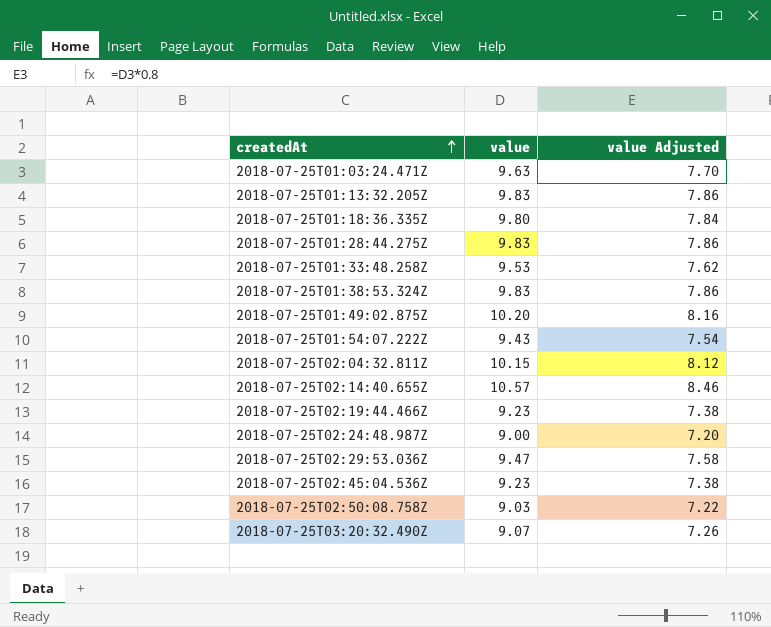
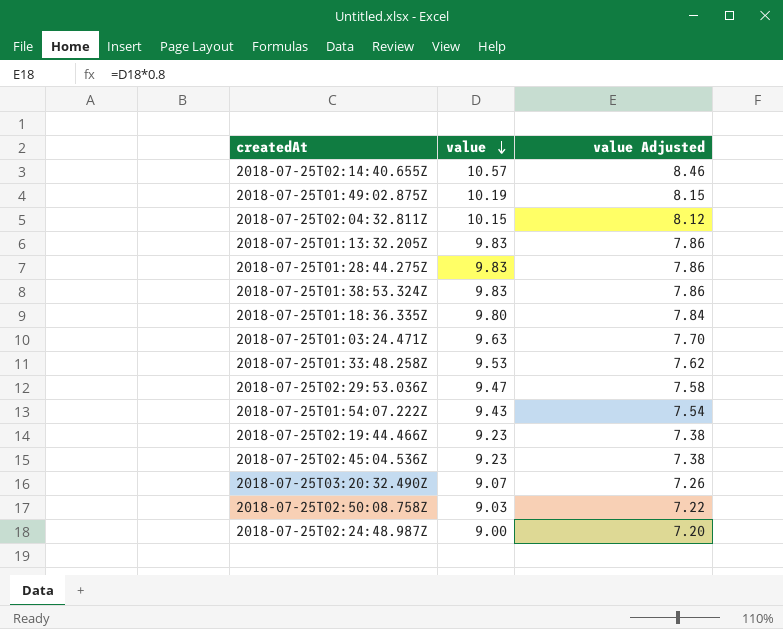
row order: createdAt ascending -> value descending
2018-07-25T01:49:02.875Z | value: 10.20 -> 10.19
2018-07-25T01:49:02.875Z | value Adjusted: 8.16 -> 8.15

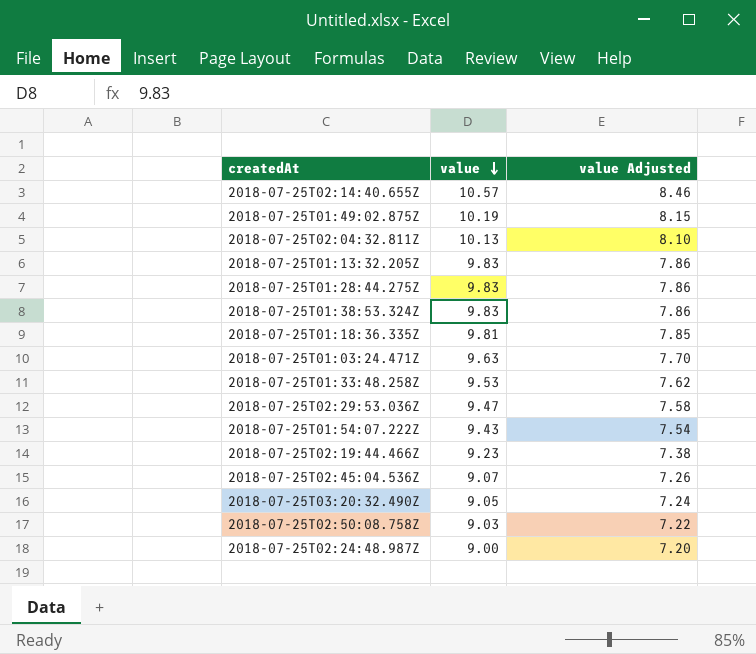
2018-07-25T02:04:32.811Z | value: 10.15 -> 10.13
2018-07-25T02:04:32.811Z | value Adjusted: 8.12 -> 8.10
2018-07-25T01:18:36.335Z | value: 9.80 -> 9.81
2018-07-25T01:18:36.335Z | value Adjusted: 7.84 -> 7.85
2018-07-25T02:45:04.536Z | value: 9.23 -> 9.07
2018-07-25T02:45:04.536Z | value Adjusted: 7.38 -> 7.26
2018-07-25T03:20:32.490Z | value: 9.07 -> 9.05
2018-07-25T03:20:32.490Z | value Adjusted: 7.26 -> 7.24

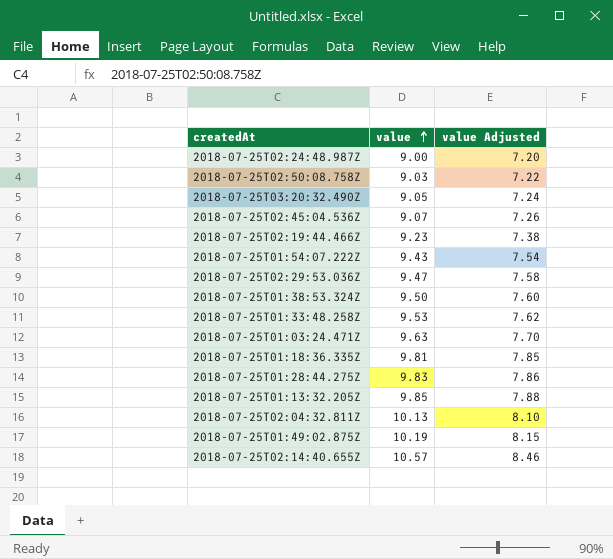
row order: value descending -> value ascending
2018-07-25T01:38:53.324Z | value: 9.83 -> 9.50
2018-07-25T01:38:53.324Z | value Adjusted: 7.86 -> 7.60
2018-07-25T01:13:32.205Z | value: 9.83 -> 9.85
2018-07-25T01:13:32.205Z | value Adjusted: 7.86 -> 7.88

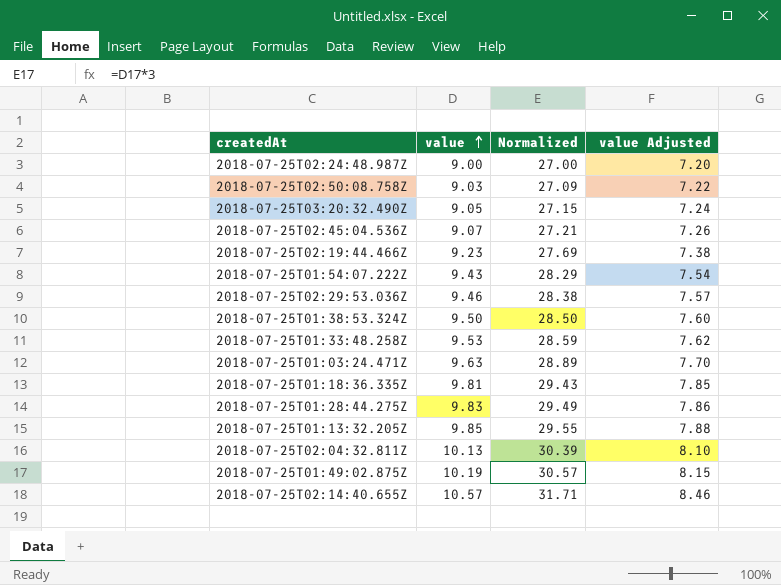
column Normalized | formula: none -> [value] * 3
2018-07-25T02:29:53.036Z | value: 9.47 -> 9.46
2018-07-25T02:29:53.036Z | value Adjusted: 7.58 -> 7.57

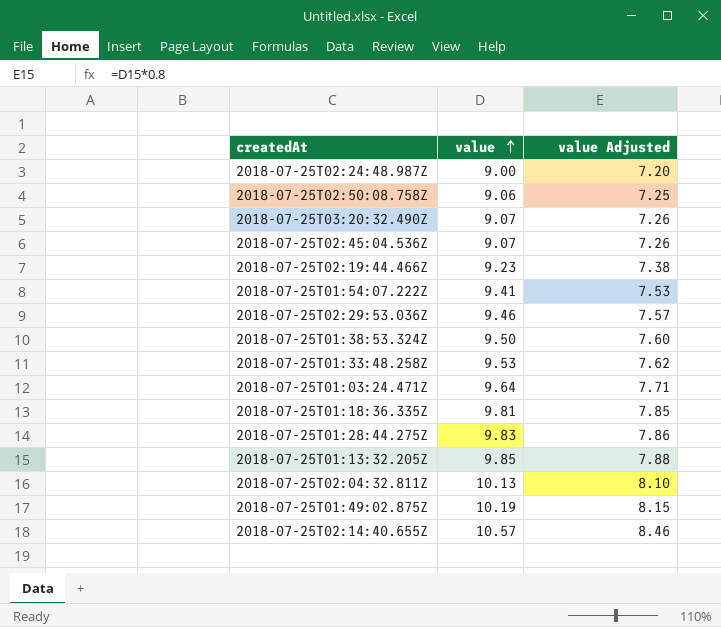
column Normalized | formula: [value] * 3 -> none
2018-07-25T02:50:08.758Z | value: 9.03 -> 9.06
2018-07-25T02:50:08.758Z | value Adjusted: 7.22 -> 7.25
2018-07-25T03:20:32.490Z | value: 9.05 -> 9.07
2018-07-25T03:20:32.490Z | value Adjusted: 7.24 -> 7.26
2018-07-25T01:54:07.222Z | value: 9.43 -> 9.41
2018-07-25T01:54:07.222Z | value Adjusted: 7.54 -> 7.53
2018-07-25T01:03:24.471Z | value: 9.63 -> 9.64
2018-07-25T01:03:24.471Z | value Adjusted: 7.70 -> 7.71

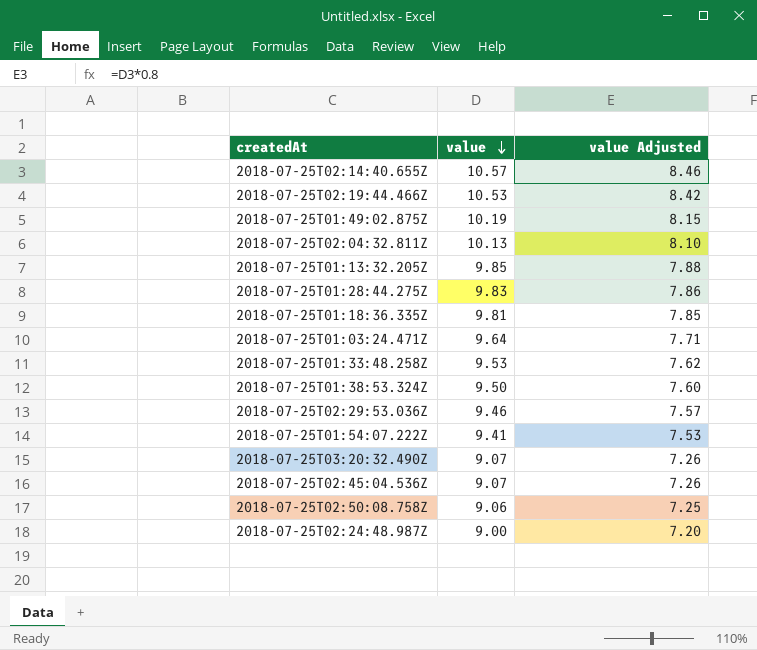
row order: value ascending -> value descending
2018-07-25T02:19:44.466Z | value: 9.23 -> 10.53
2018-07-25T02:19:44.466Z | value Adjusted: 7.38 -> 8.42

